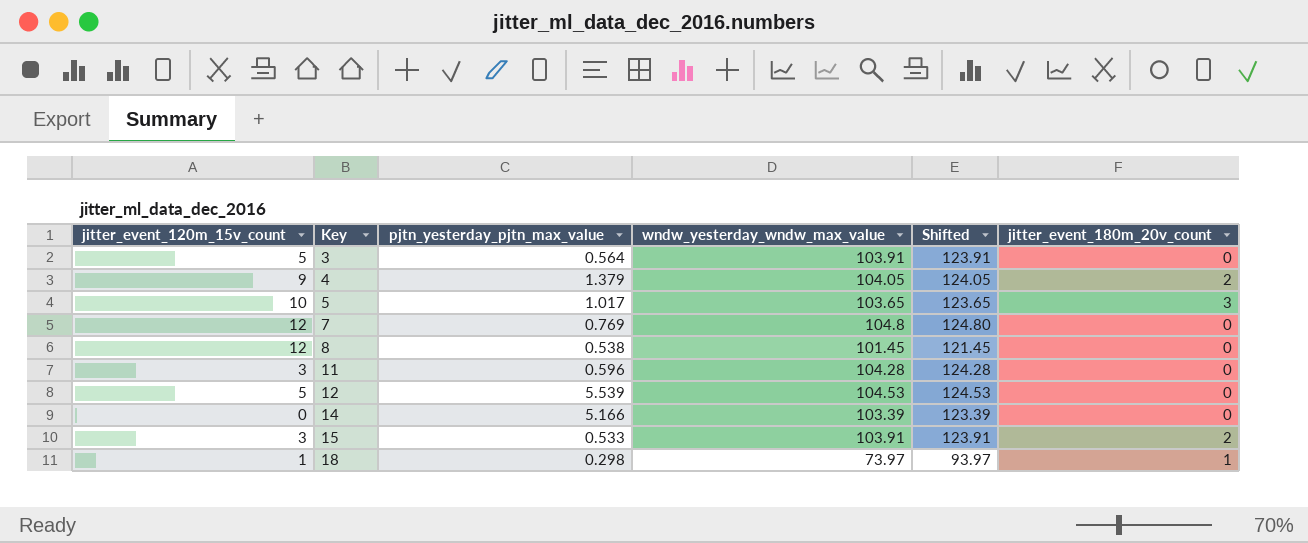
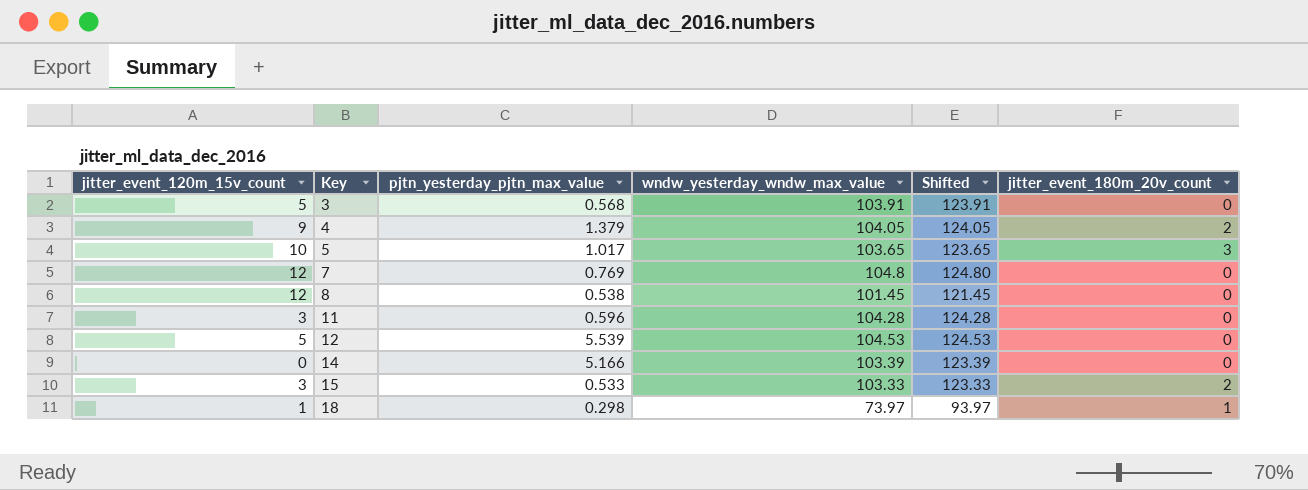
3 | pjtn_yesterday_pjtn_max_value: 0.564 -> 0.568
15 | wndw_yesterday_wndw_max_value: 103.91 -> 103.33
15 | Shifted: 123.91 -> 123.33

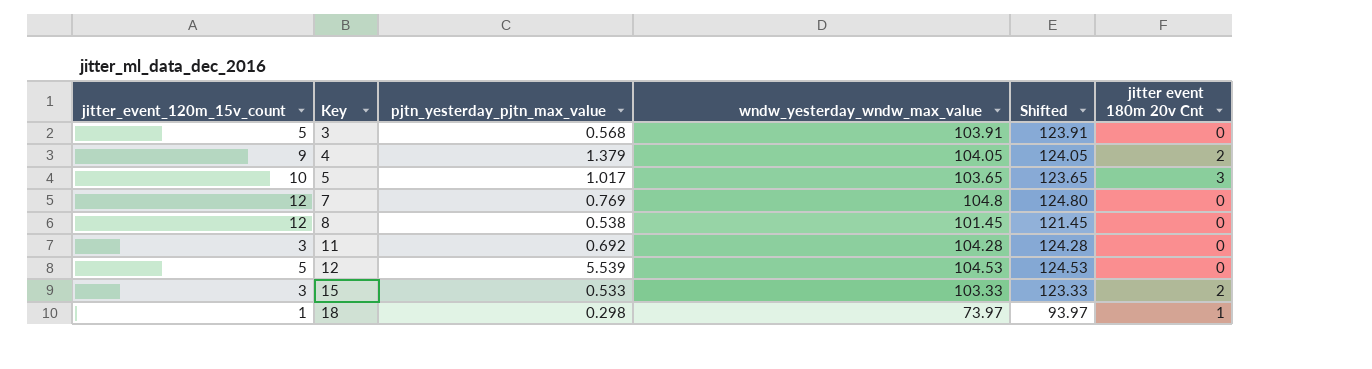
column name: jitter_event_180m_20v_count -> jitter event 180m 20v Cnt
row 14: 0 | 5.166 | 103.39 | 123.39 | 0 -> none
11 | pjtn_yesterday_pjtn_max_value: 0.596 -> 0.692

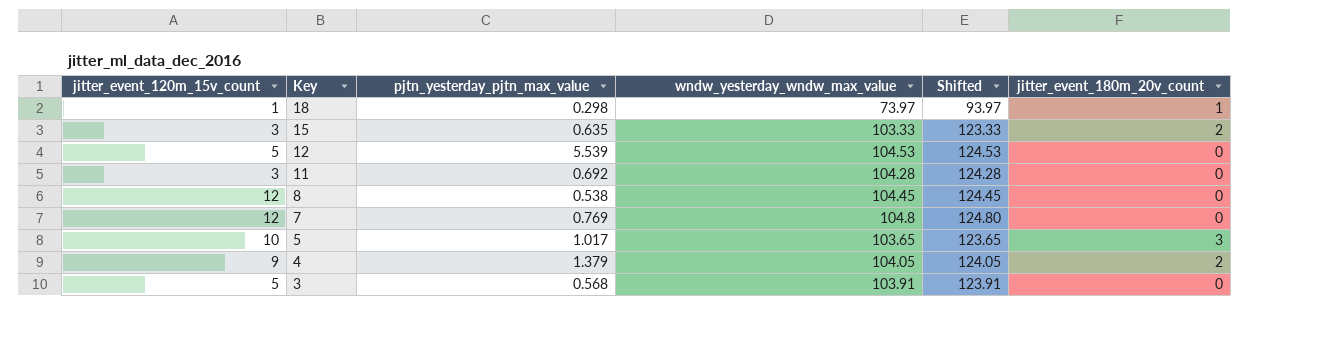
row order: Key ascending -> Key descending
column name: jitter event 180m 20v Cnt -> jitter_event_180m_20v_count
15 | pjtn_yesterday_pjtn_max_value: 0.533 -> 0.635
8 | wndw_yesterday_wndw_max_value: 101.45 -> 104.45
8 | Shifted: 121.45 -> 124.45

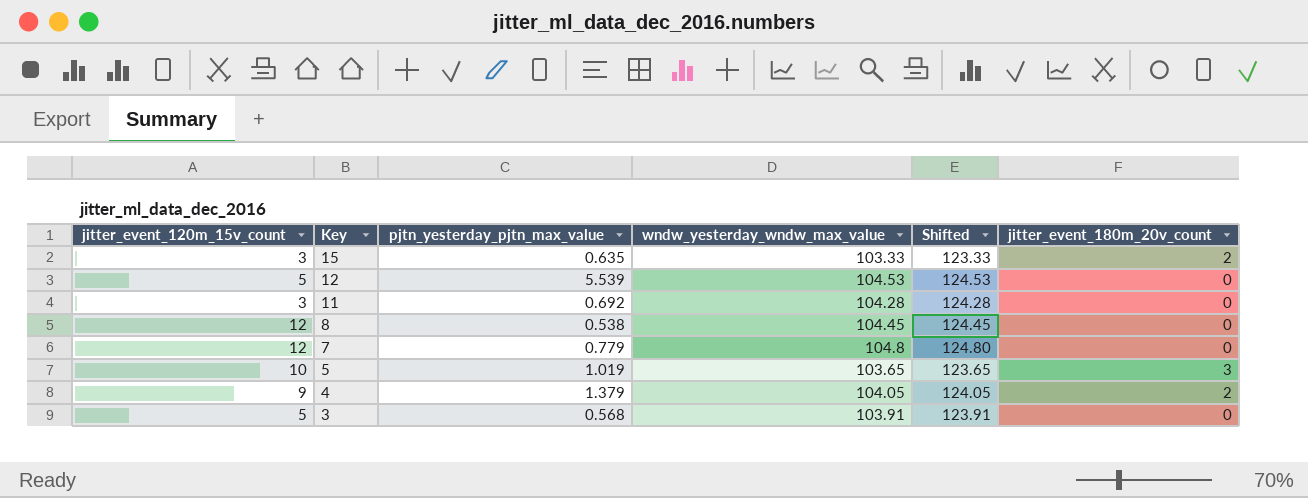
row 18: 1 | 0.298 | 73.97 | 93.97 | 1 -> none
7 | pjtn_yesterday_pjtn_max_value: 0.769 -> 0.779
5 | pjtn_yesterday_pjtn_max_value: 1.017 -> 1.019

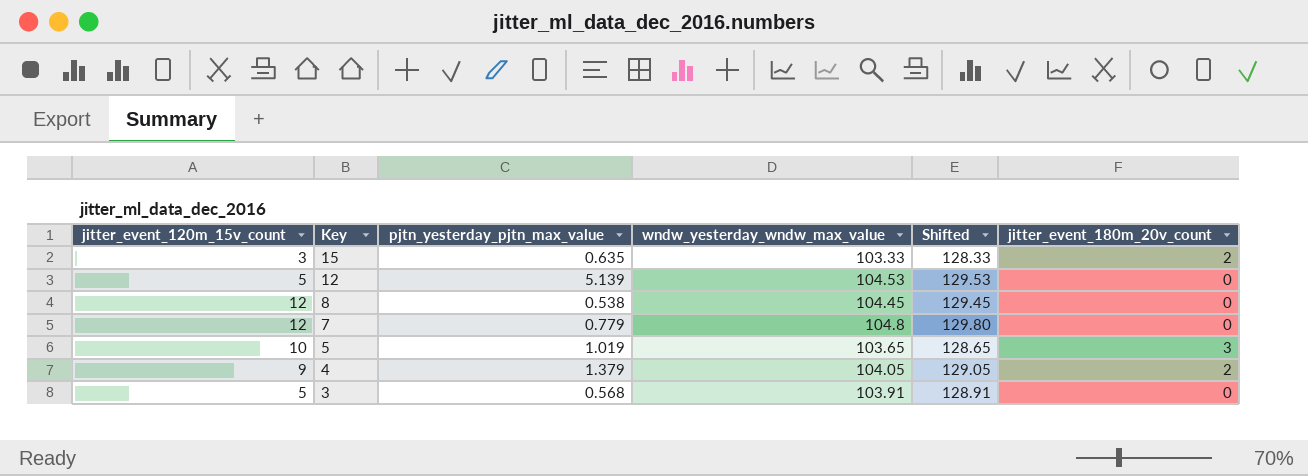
column Shifted | formula: [wndw_yesterday_wndw_max_value] + 20 -> [wndw_yesterday_wndw_max_value] + 25
row 11: 3 | 0.692 | 104.28 | 124.28 | 0 -> none
12 | pjtn_yesterday_pjtn_max_value: 5.539 -> 5.139

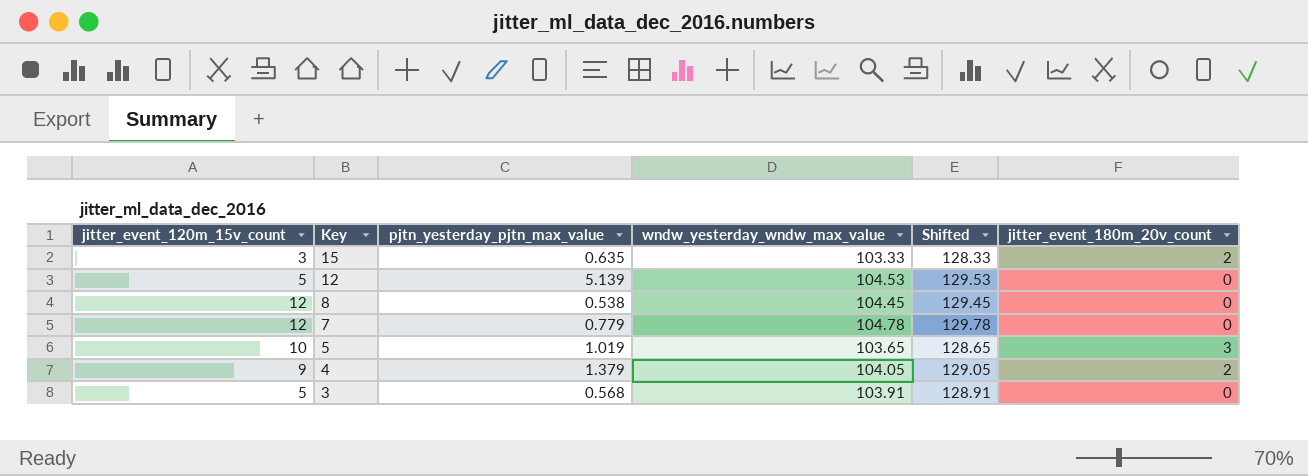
7 | wndw_yesterday_wndw_max_value: 104.8 -> 104.78
7 | Shifted: 129.80 -> 129.78

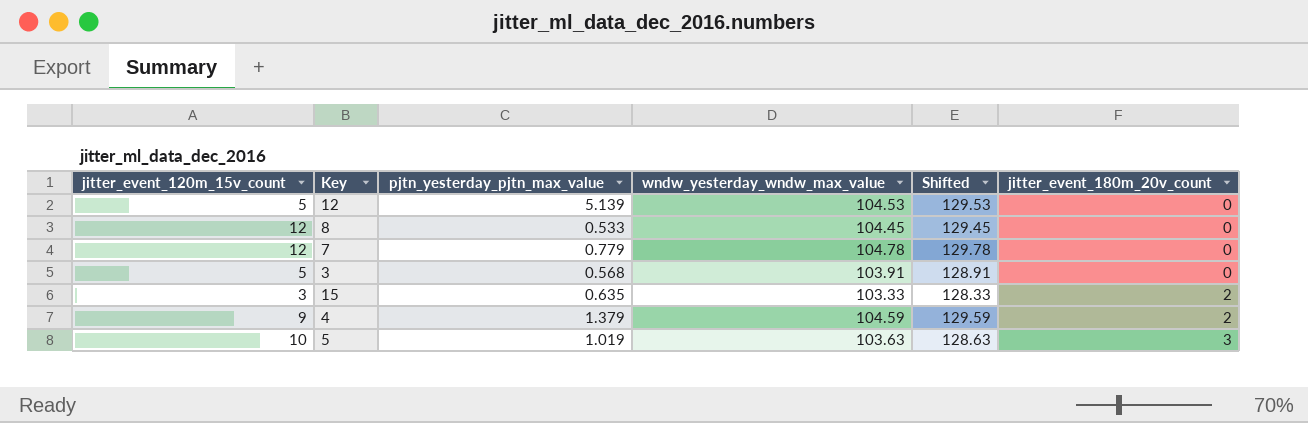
row order: Key descending -> jitter_event_180m_20v_count ascending
8 | pjtn_yesterday_pjtn_max_value: 0.538 -> 0.533
4 | wndw_yesterday_wndw_max_value: 104.05 -> 104.59
4 | Shifted: 129.05 -> 129.59
5 | wndw_yesterday_wndw_max_value: 103.65 -> 103.63
5 | Shifted: 128.65 -> 128.63

